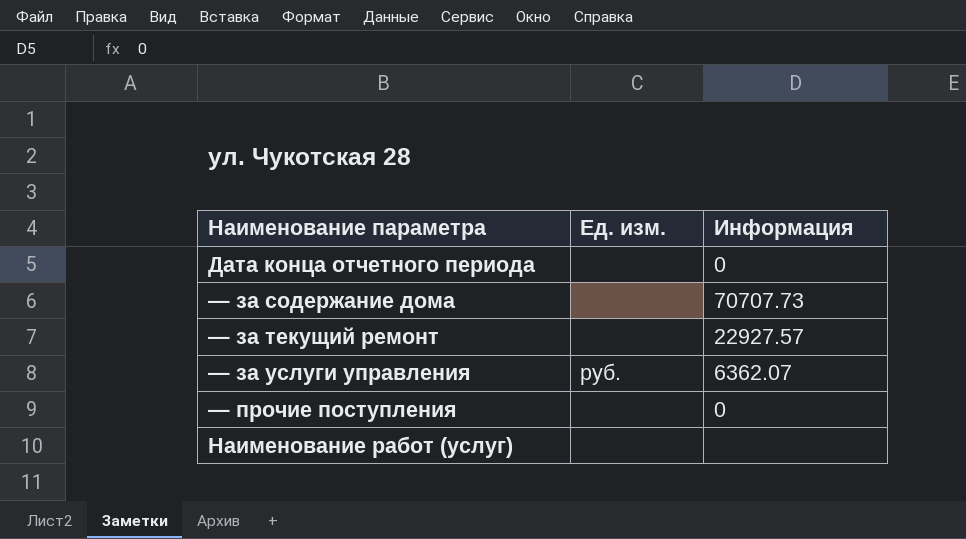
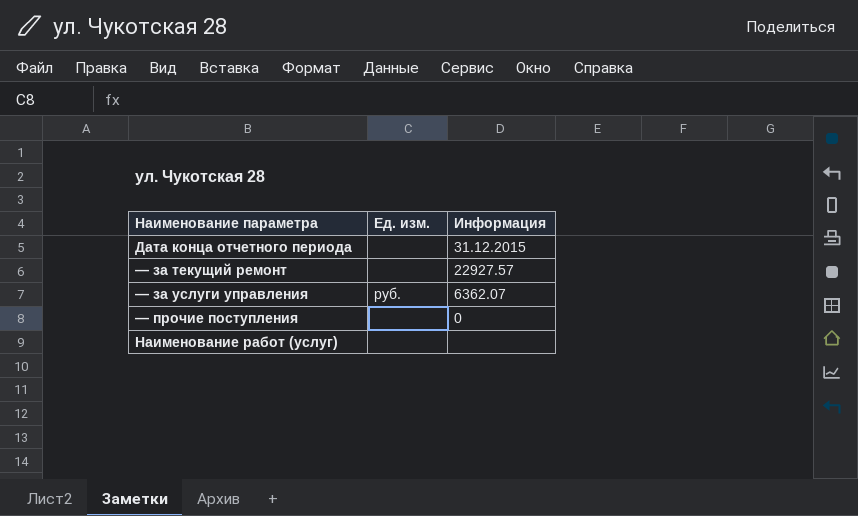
row — за содержание дома: none | 70707.73 -> none
Дата конца отчетного периода | Информация: 0 -> 31.12.2015

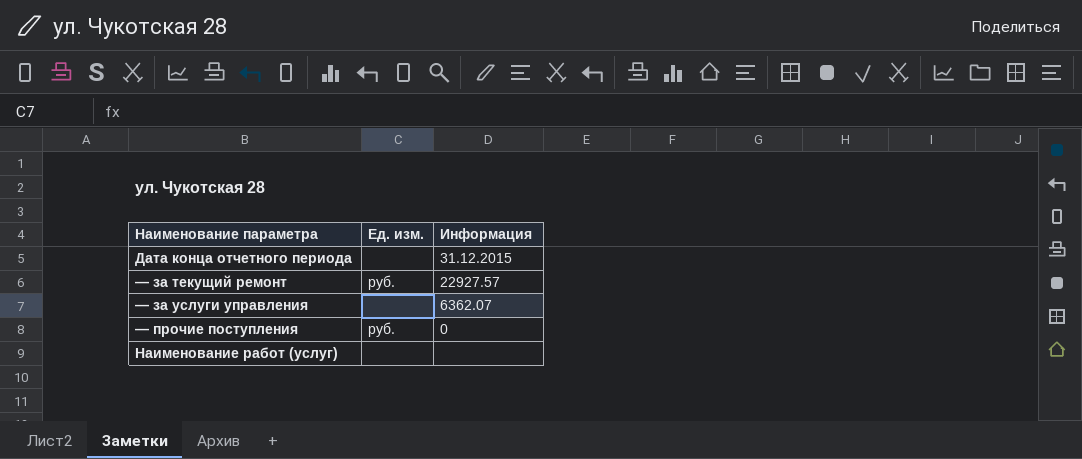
— за текущий ремонт | Ед. изм.: none -> руб.
— за услуги управления | Ед. изм.: руб. -> none
— прочие поступления | Ед. изм.: none -> руб.

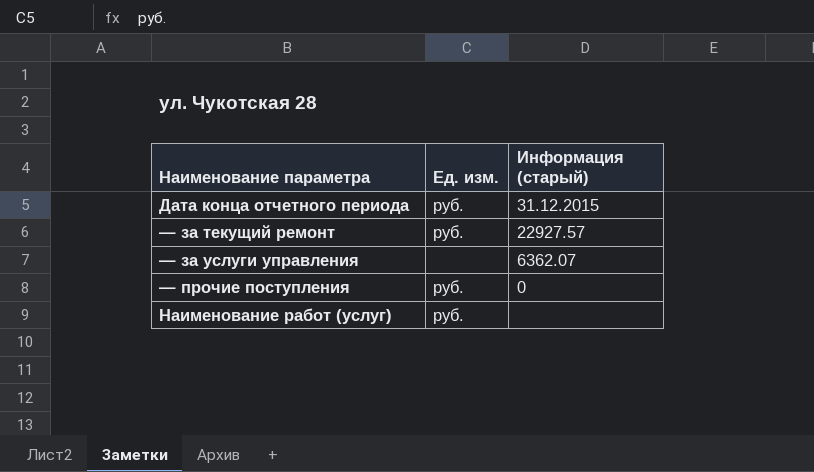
column name: Информация -> Информация (старый)
Дата конца отчетного периода | Ед. изм.: none -> руб.
Наименование работ (услуг) | Ед. изм.: none -> руб.

